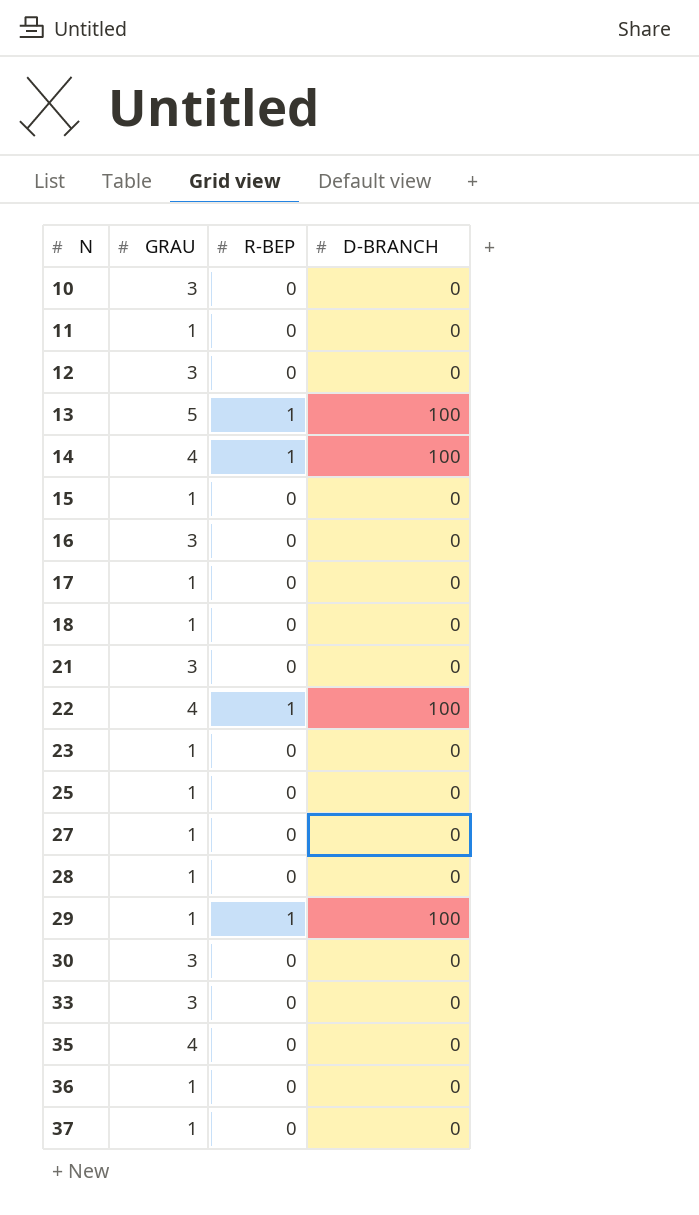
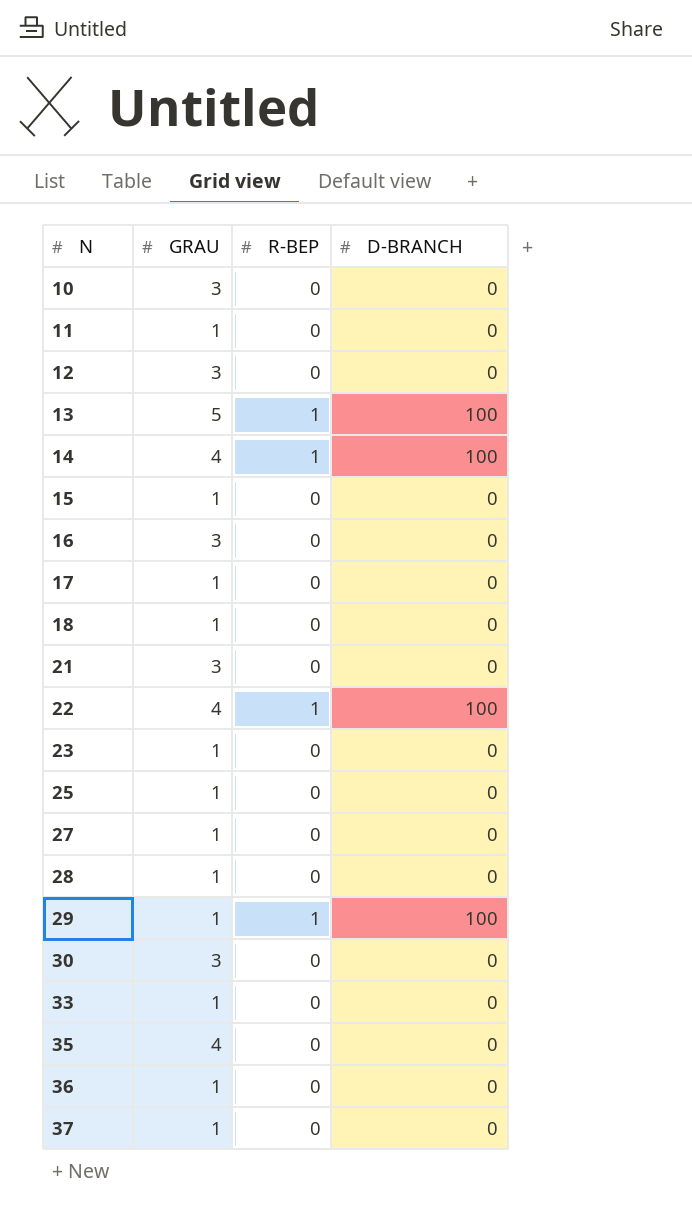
33 | GRAU: 3 -> 1

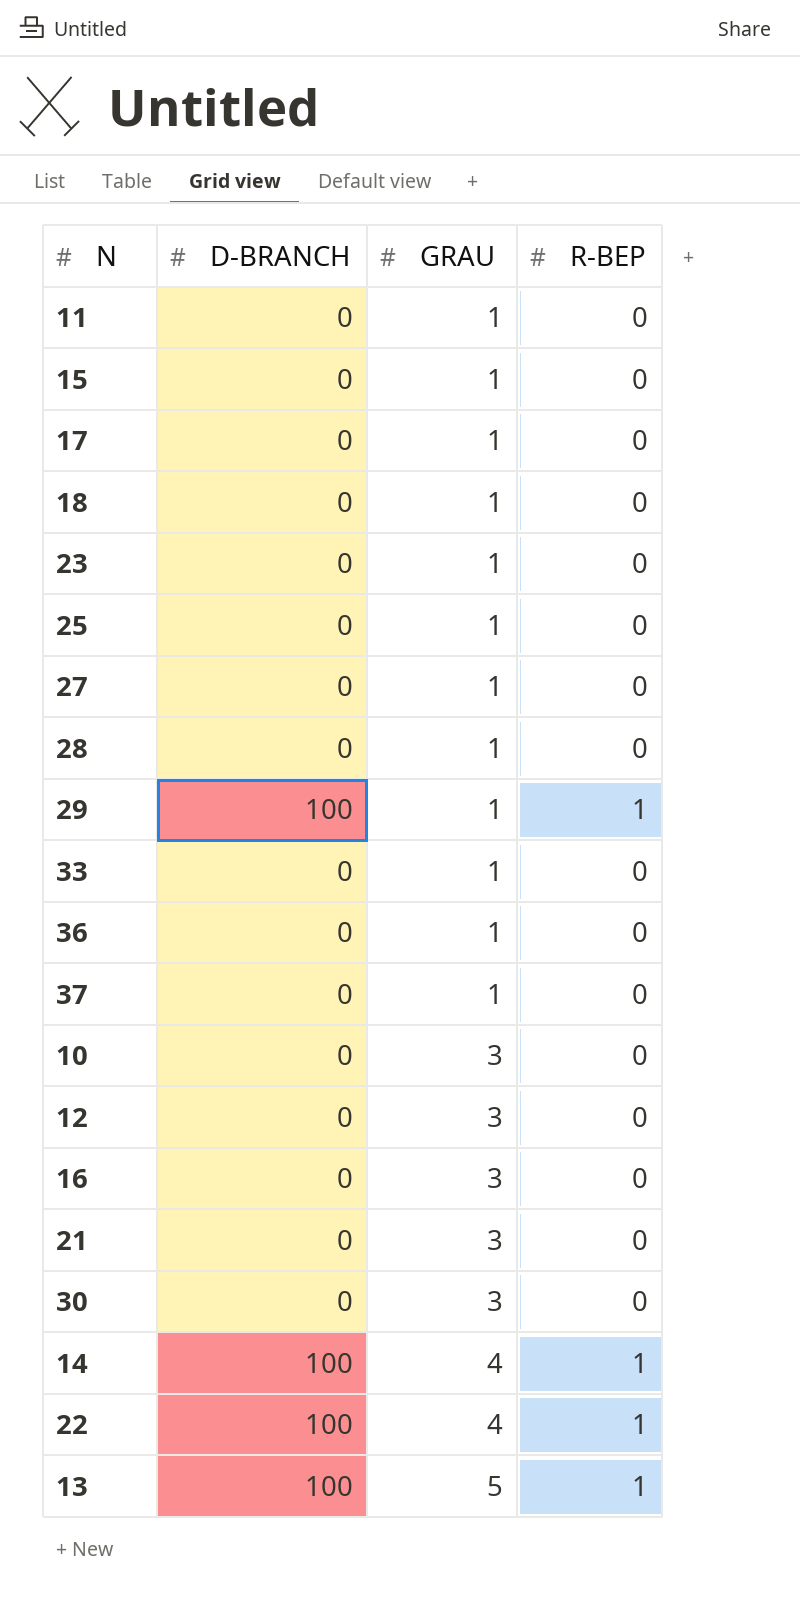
row order: N ascending -> GRAU ascending
column D-BRANCH | position: 4 -> 2
row 35: 4 | 0 | 0 -> none

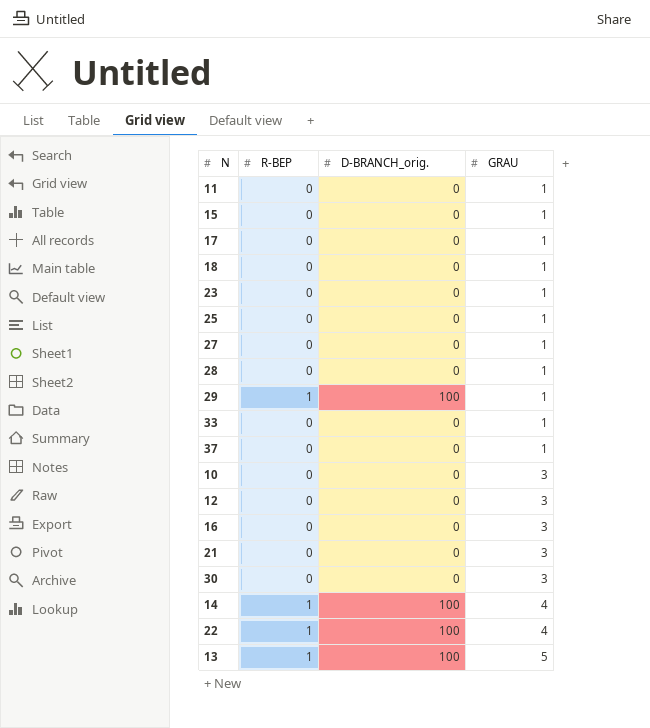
column R-BEP | position: 4 -> 2
column name: D-BRANCH -> D-BRANCH_orig.
row 36: 0 | 1 | 0 -> none

